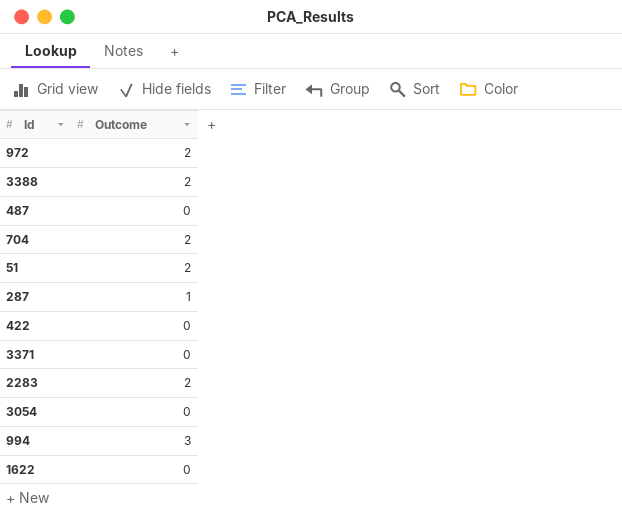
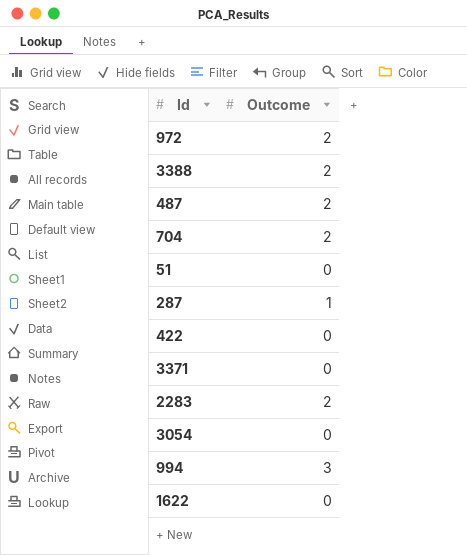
487 | Outcome: 0 -> 2
51 | Outcome: 2 -> 0

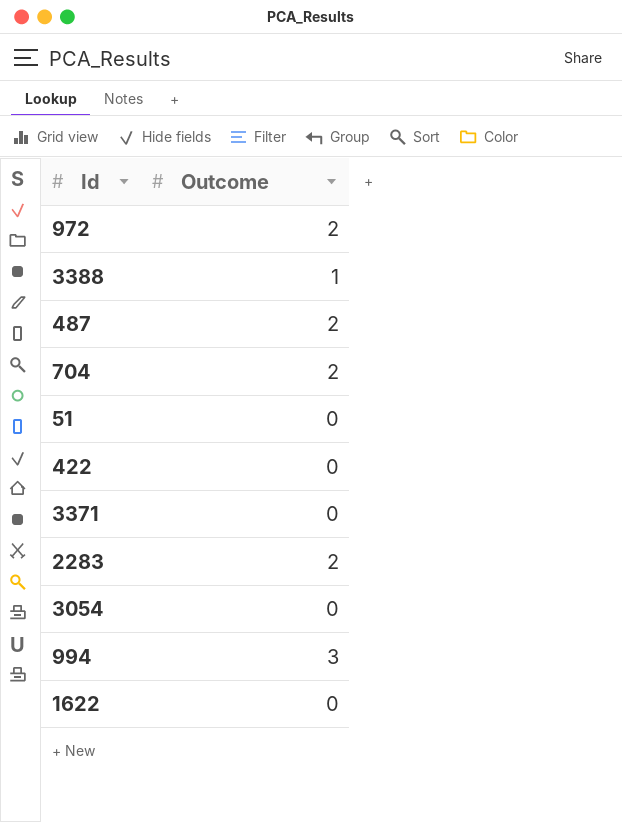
row 287: 1 -> none
3388 | Outcome: 2 -> 1

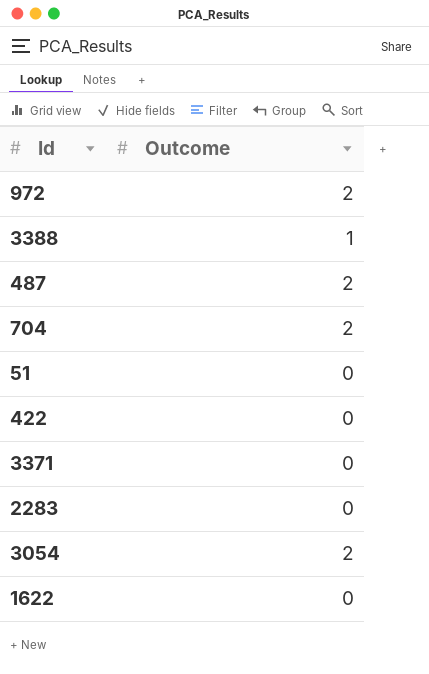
row 994: 3 -> none
2283 | Outcome: 2 -> 0
3054 | Outcome: 0 -> 2

